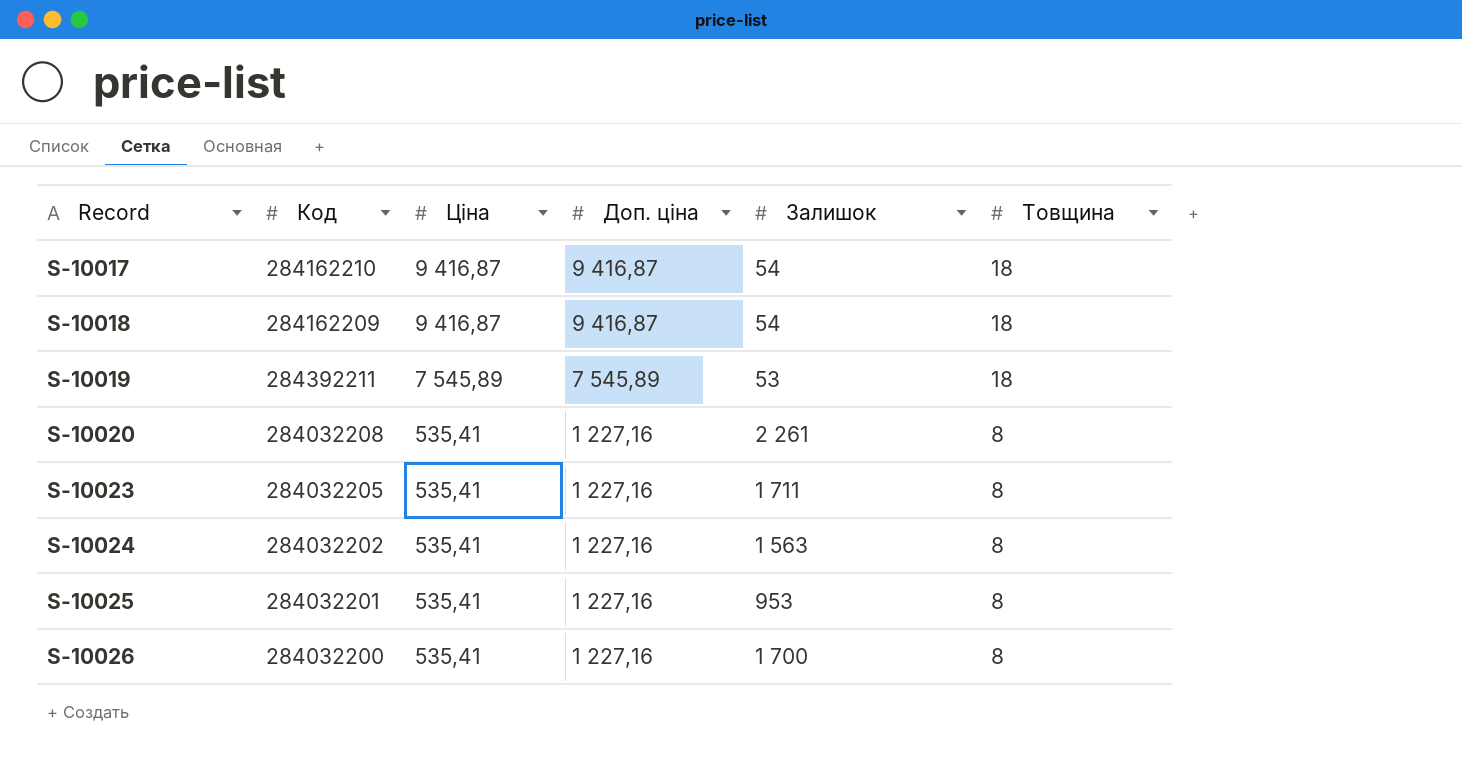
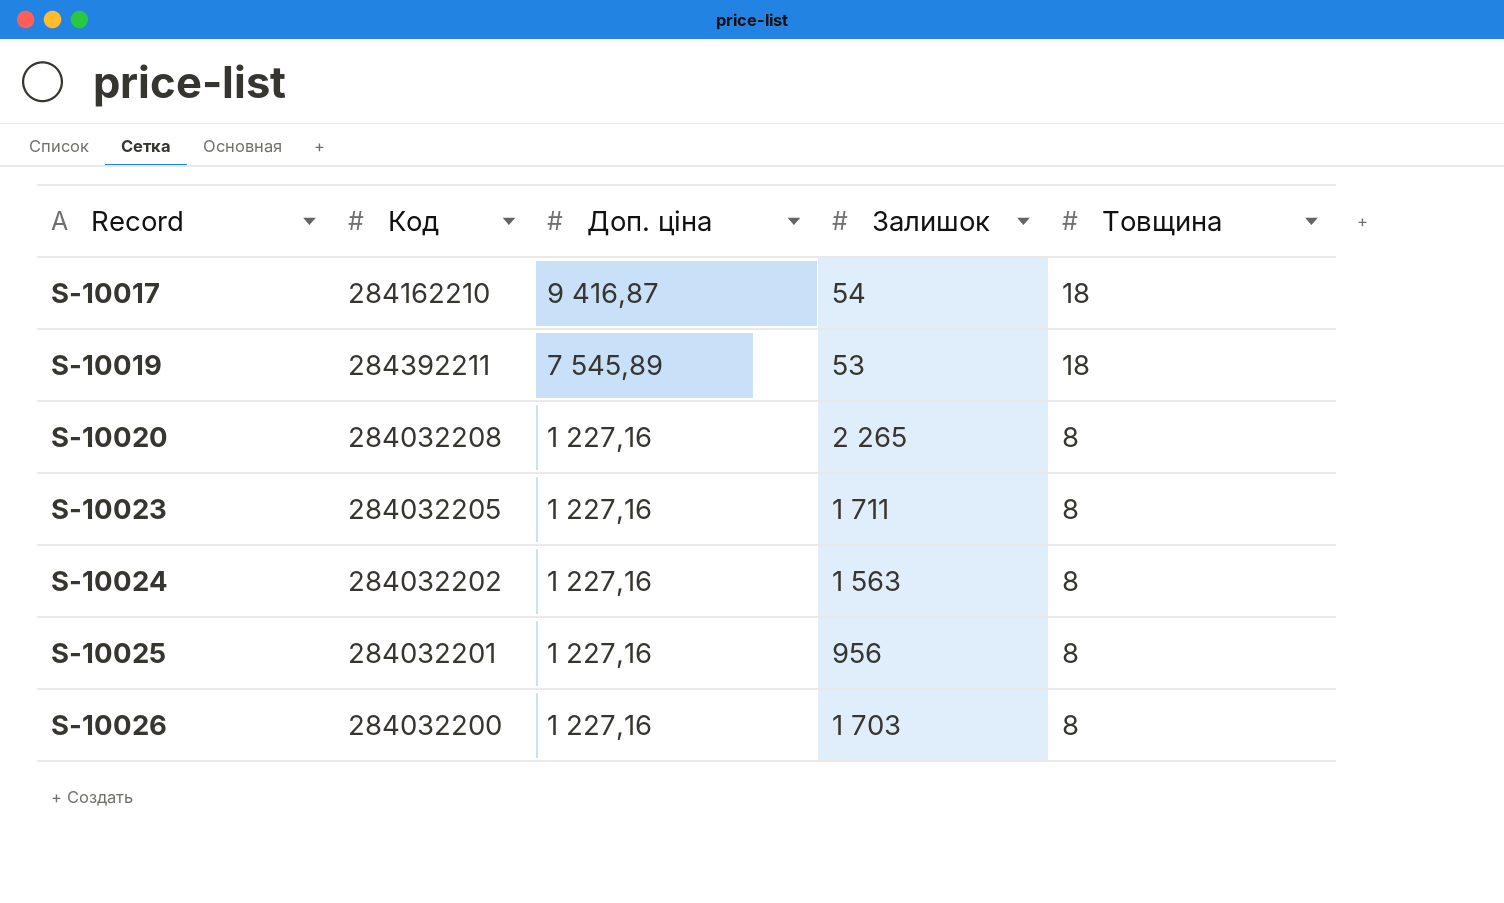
column Ціна | position: 3 -> none
row S-10018: 284162209 | 9 416,87 | 9 416,87 | 54 | 18 -> none
S-10020 | Залишок: 2 261 -> 2 265
S-10025 | Залишок: 953 -> 956
S-10026 | Залишок: 1 700 -> 1 703

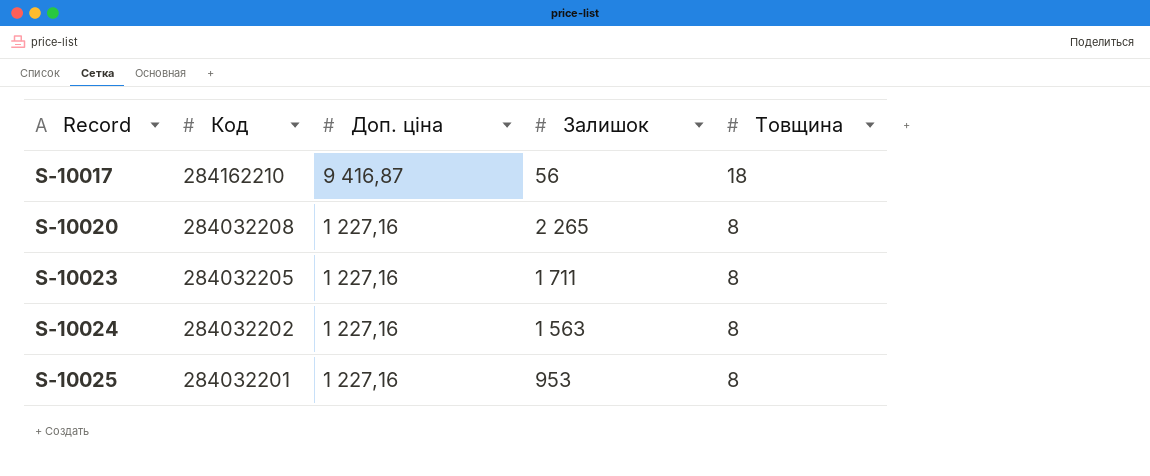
row S-10019: 284392211 | 7 545,89 | 53 | 18 -> none
row S-10026: 284032200 | 1 227,16 | 1 703 | 8 -> none
S-10017 | Залишок: 54 -> 56
S-10025 | Залишок: 956 -> 953

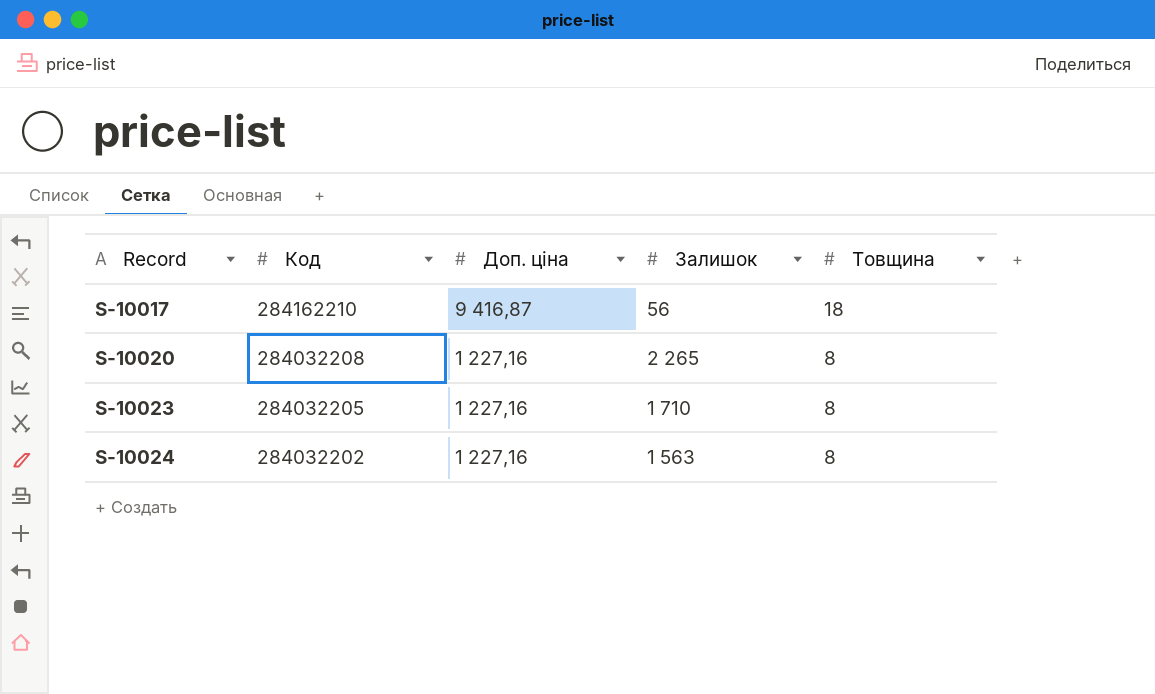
row S-10025: 284032201 | 1 227,16 | 953 | 8 -> none
S-10023 | Залишок: 1 711 -> 1 710

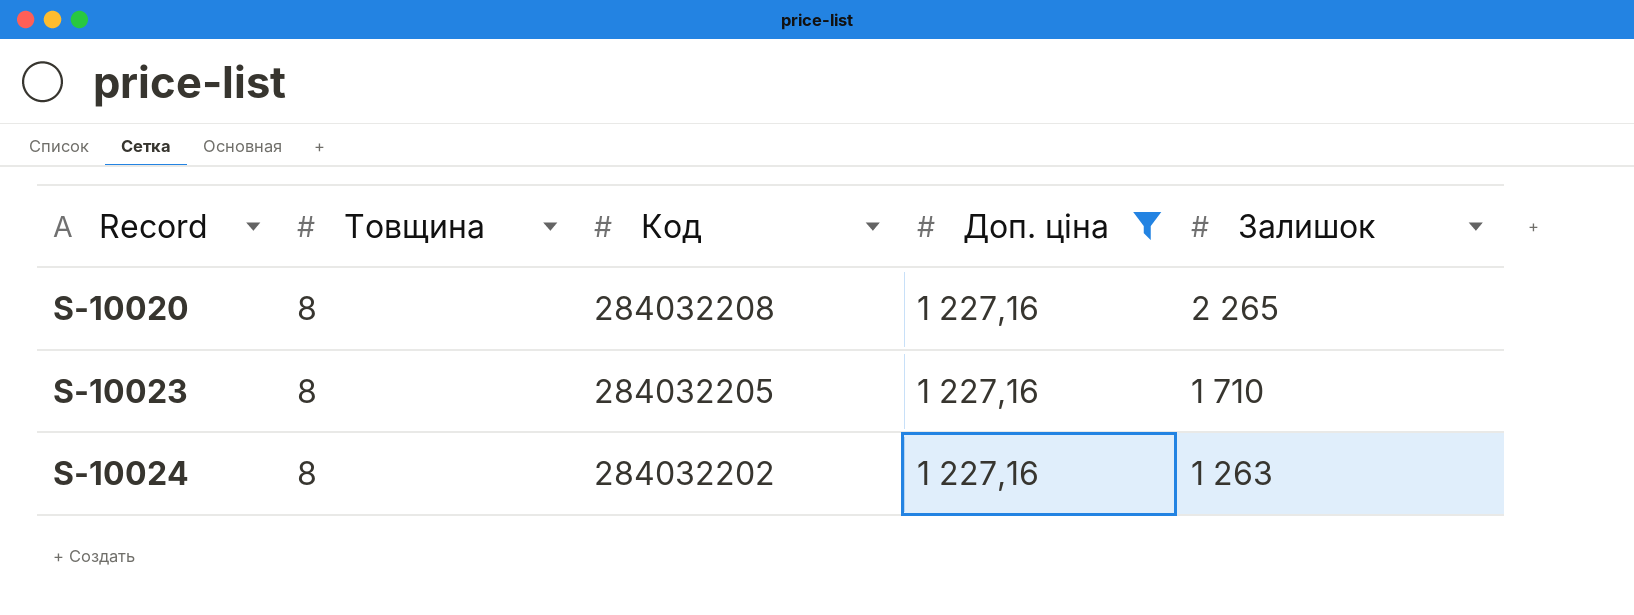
filter: none -> Доп. ціна = 1 227,16
column Товщина | position: 5 -> 2
S-10024 | Залишок: 1 563 -> 1 263

